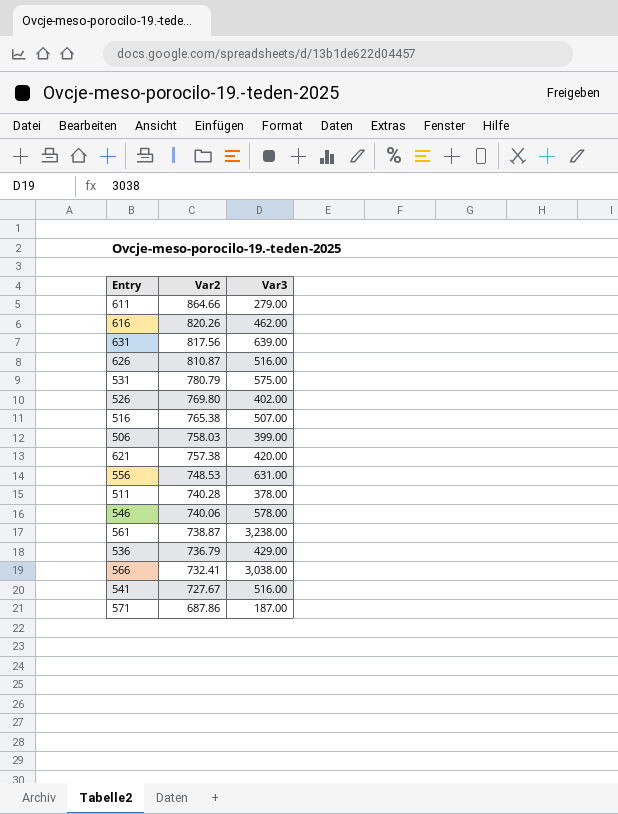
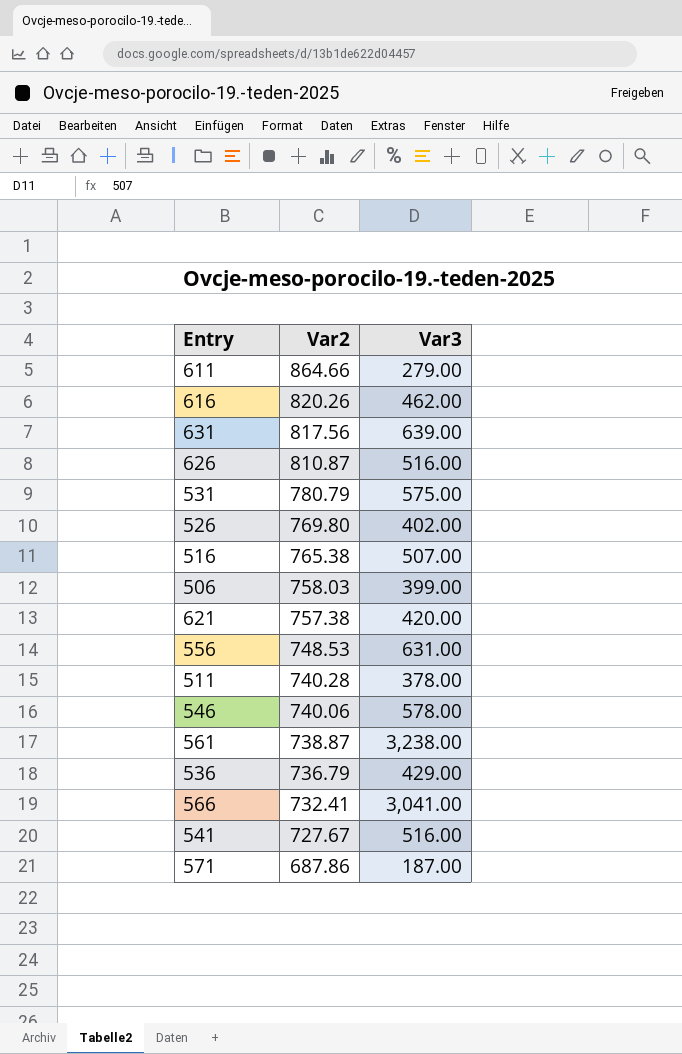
566 | Var3: 3,038.00 -> 3,041.00

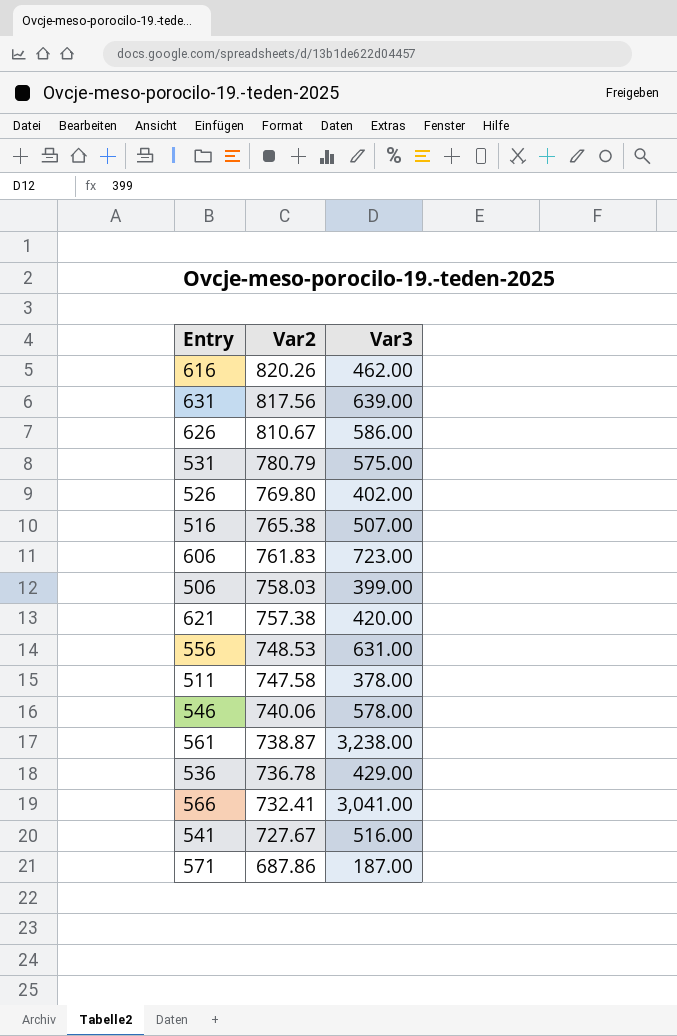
row 611: 864.66 | 279.00 -> none
626 | Var2: 810.87 -> 810.67
626 | Var3: 516.00 -> 586.00
row 606: none -> 761.83 | 723.00
511 | Var2: 740.28 -> 747.58
536 | Var2: 736.79 -> 736.78

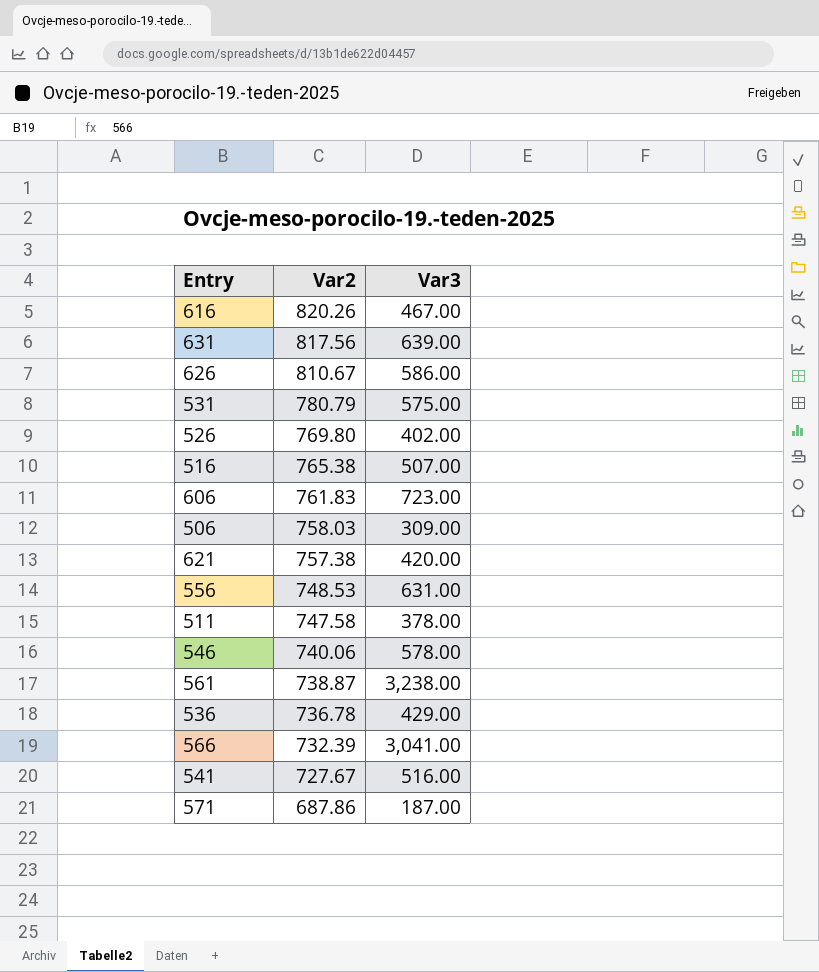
616 | Var3: 462.00 -> 467.00
506 | Var3: 399.00 -> 309.00
566 | Var2: 732.41 -> 732.39

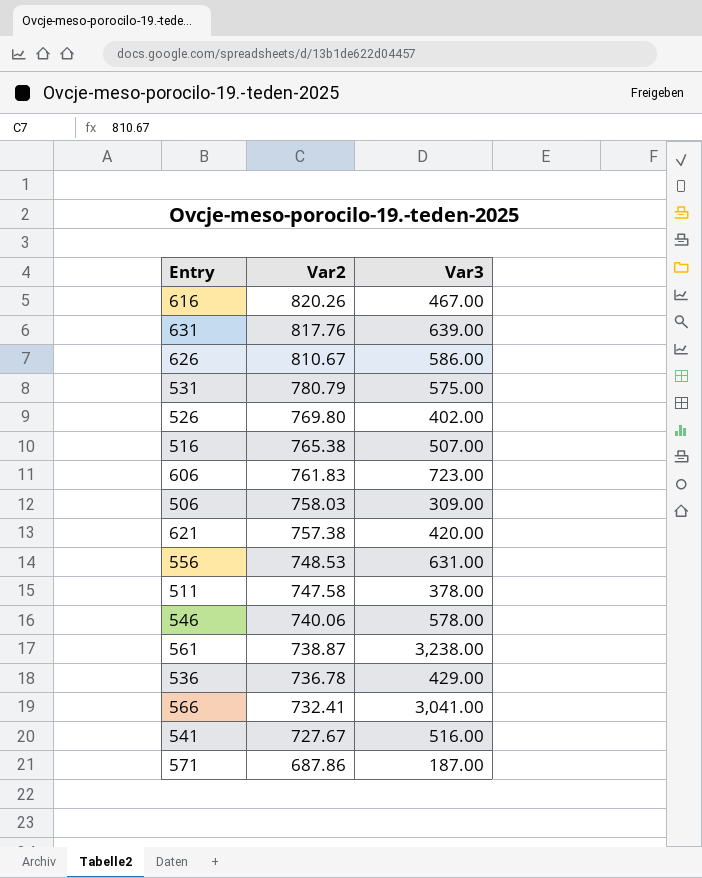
631 | Var2: 817.56 -> 817.76
566 | Var2: 732.39 -> 732.41

